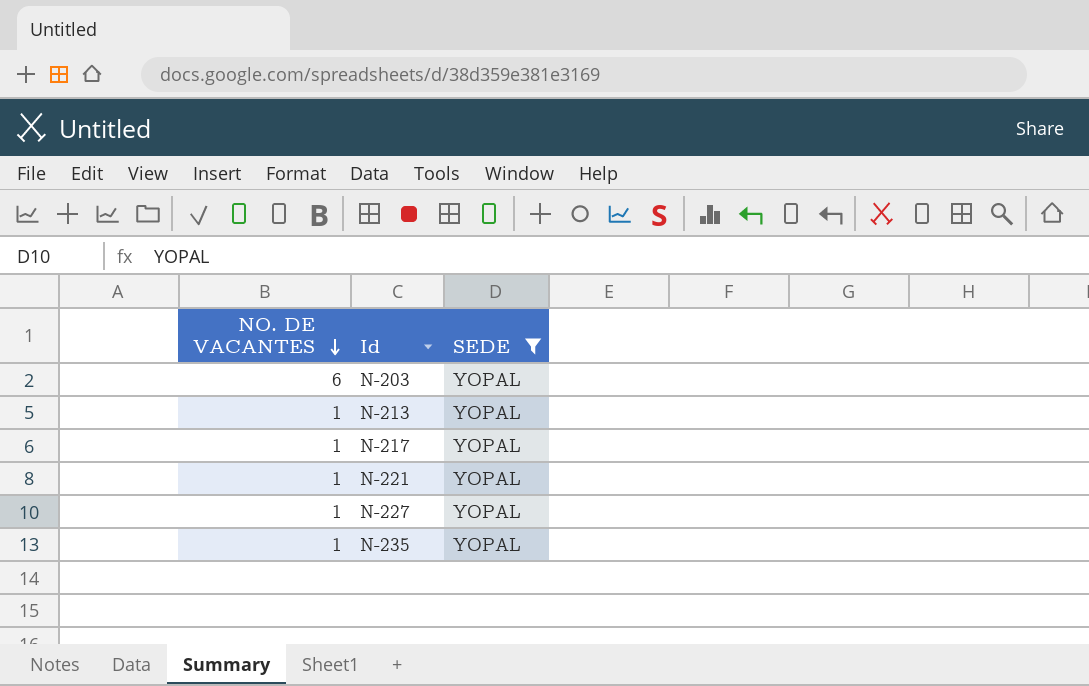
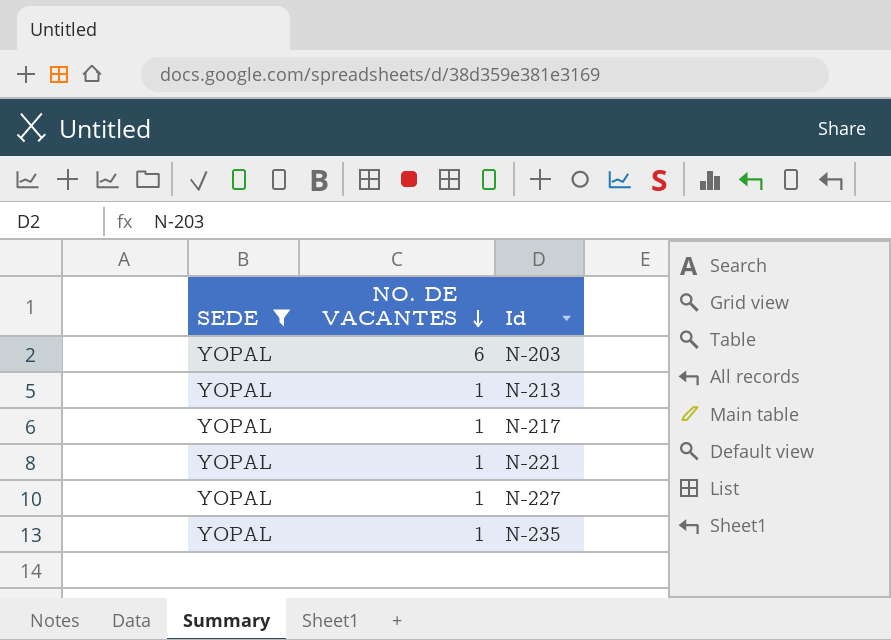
column SEDE | position: 3 -> 1

